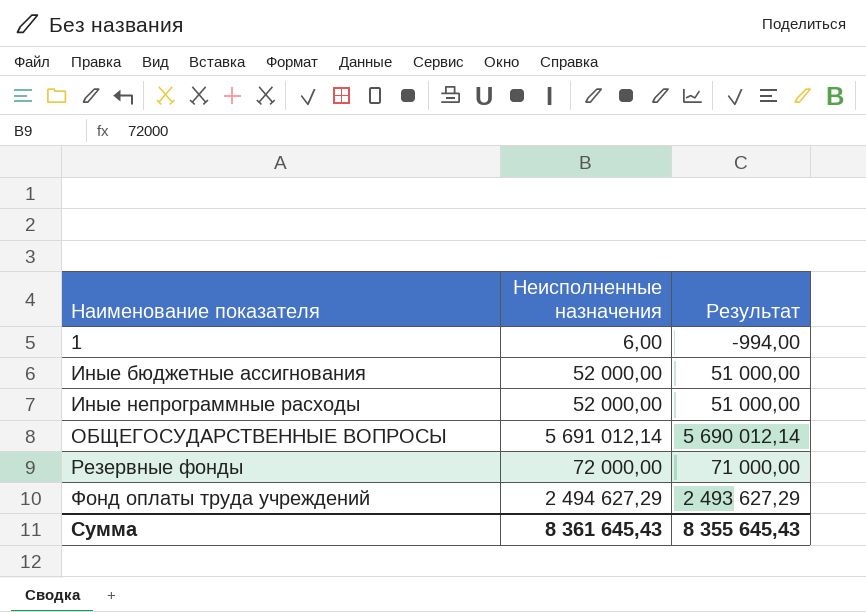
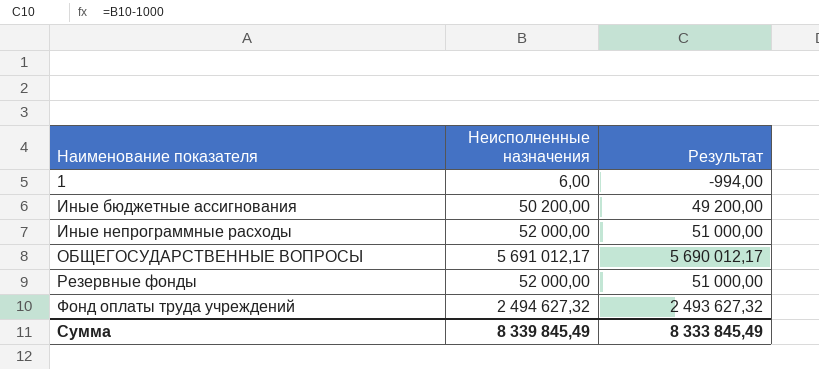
Иные бюджетные ассигнования | Неисполненные назначения: 52 000,00 -> 50 200,00
Иные бюджетные ассигнования | Результат: 51 000,00 -> 49 200,00
ОБЩЕГОСУДАРСТВЕННЫЕ ВОПРОСЫ | Неисполненные назначения: 5 691 012,14 -> 5 691 012,17
ОБЩЕГОСУДАРСТВЕННЫЕ ВОПРОСЫ | Результат: 5 690 012,14 -> 5 690 012,17
Резервные фонды | Неисполненные назначения: 72 000,00 -> 52 000,00
Резервные фонды | Результат: 71 000,00 -> 51 000,00
Фонд оплаты труда учреждений | Неисполненные назначения: 2 494 627,29 -> 2 494 627,32
Фонд оплаты труда учреждений | Результат: 2 493 627,29 -> 2 493 627,32
Сумма | Неисполненные назначения: 8 361 645,43 -> 8 339 845,49
Сумма | Результат: 8 355 645,43 -> 8 333 845,49

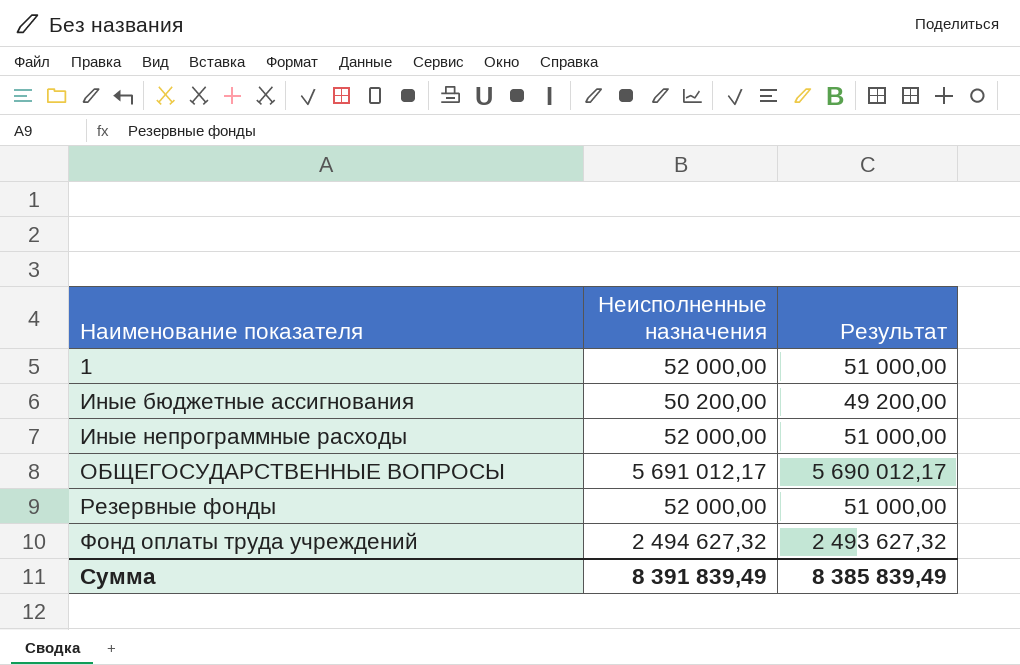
1 | Неисполненные назначения: 6,00 -> 52 000,00
1 | Результат: -994,00 -> 51 000,00
Сумма | Неисполненные назначения: 8 339 845,49 -> 8 391 839,49
Сумма | Результат: 8 333 845,49 -> 8 385 839,49

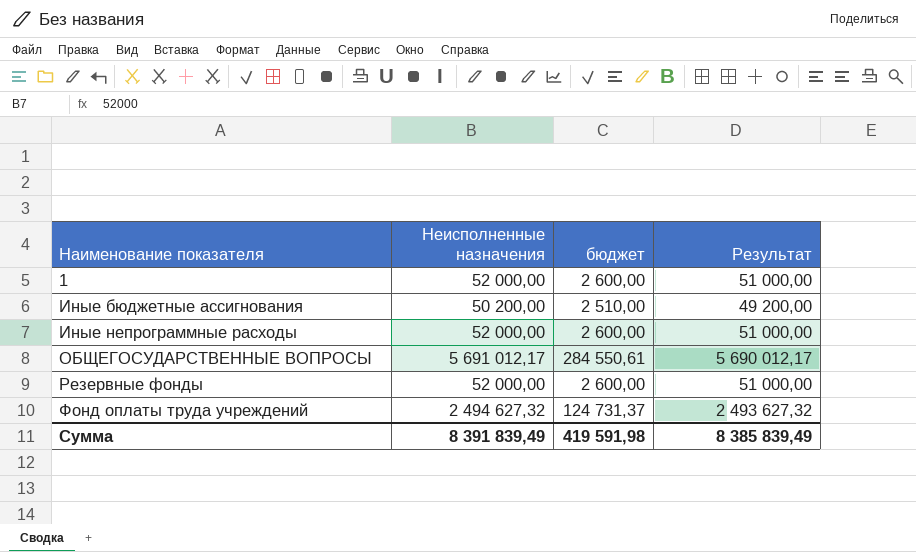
column бюджет | formula: none -> [Неисполненные назначения] * 0,05

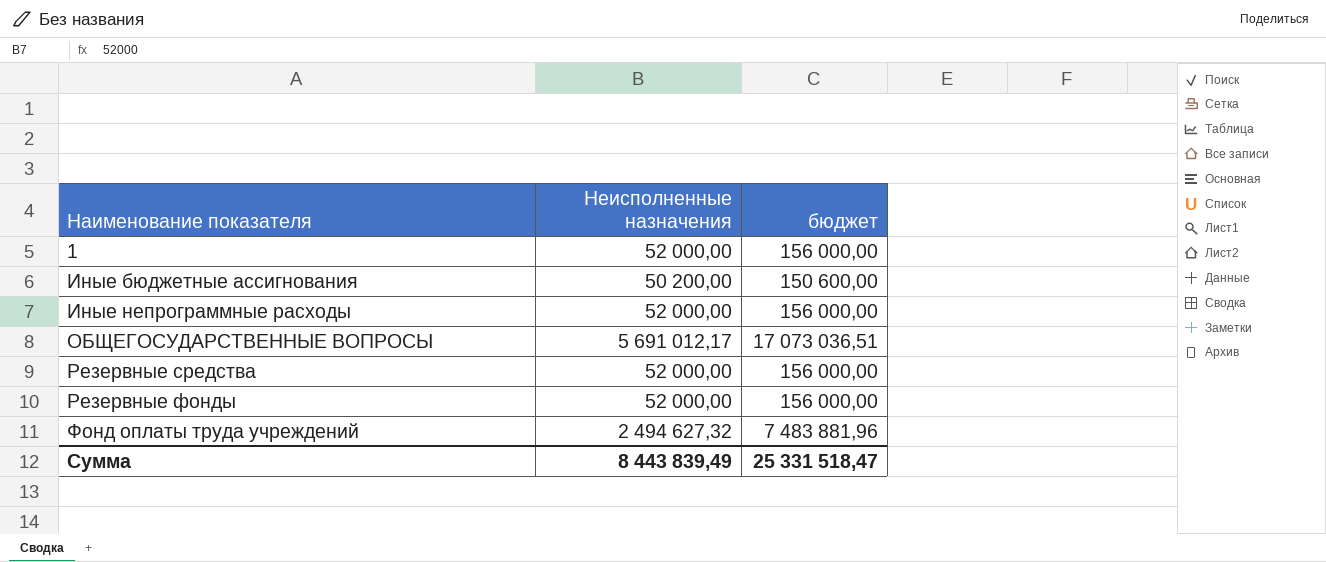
column Результат | formula: [Неисполненные назначения] - 1000 -> none
column бюджет | formula: [Неисполненные назначения] * 0,05 -> [Неисполненные назначения] * 3
row Резервные средства: none -> 52 000,00 | 156 000,00
Сумма | Неисполненные назначения: 8 391 839,49 -> 8 443 839,49
Сумма | бюджет: 419 591,98 -> 25 331 518,47

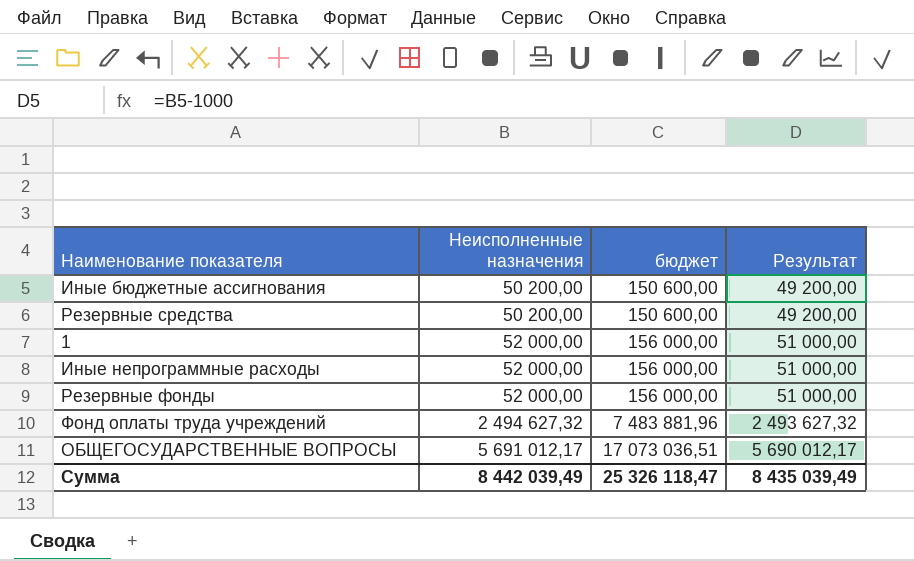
row order: Наименование показателя ascending -> Неисполненные назначения ascending
column Результат | formula: none -> [Неисполненные назначения] - 1000
Резервные средства | Неисполненные назначения: 52 000,00 -> 50 200,00
Резервные средства | бюджет: 156 000,00 -> 150 600,00
Сумма | Неисполненные назначения: 8 443 839,49 -> 8 442 039,49
Сумма | бюджет: 25 331 518,47 -> 25 326 118,47

